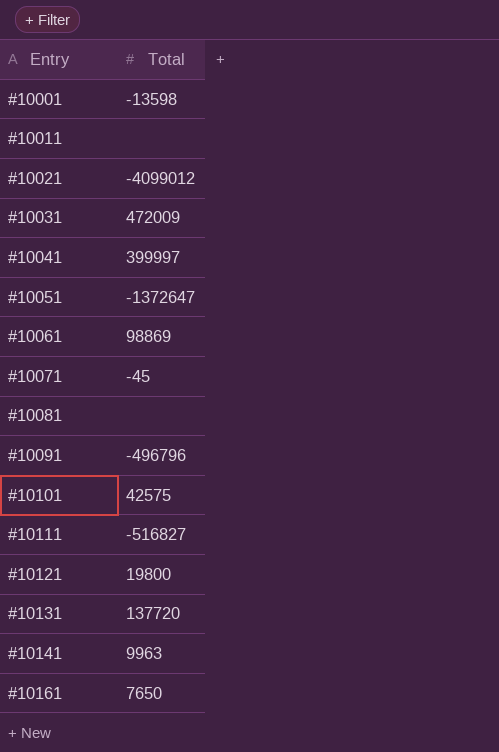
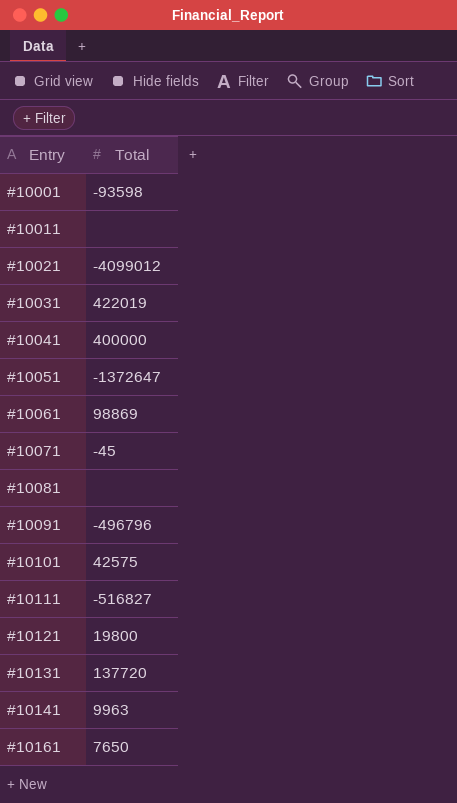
#10001 | Total: -13598 -> -93598
#10031 | Total: 472009 -> 422019
#10041 | Total: 399997 -> 400000

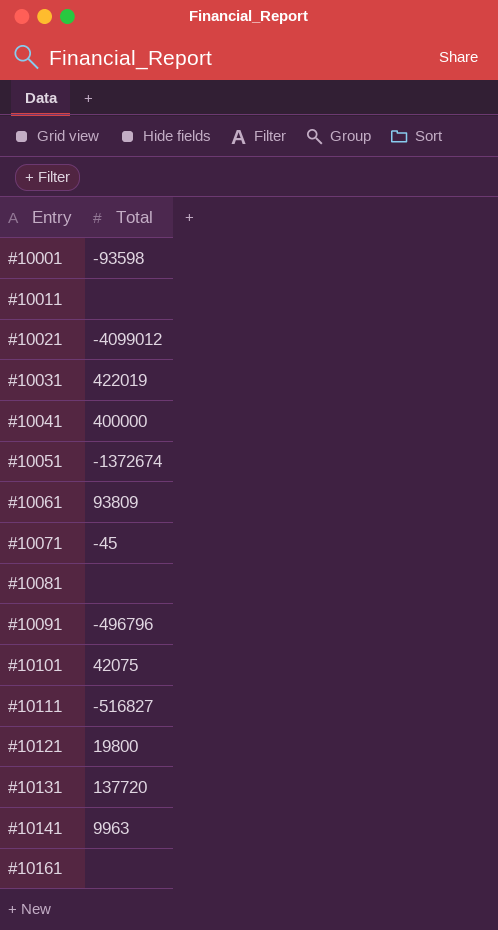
#10051 | Total: -1372647 -> -1372674
#10061 | Total: 98869 -> 93809
#10101 | Total: 42575 -> 42075
#10161 | Total: 7650 -> none

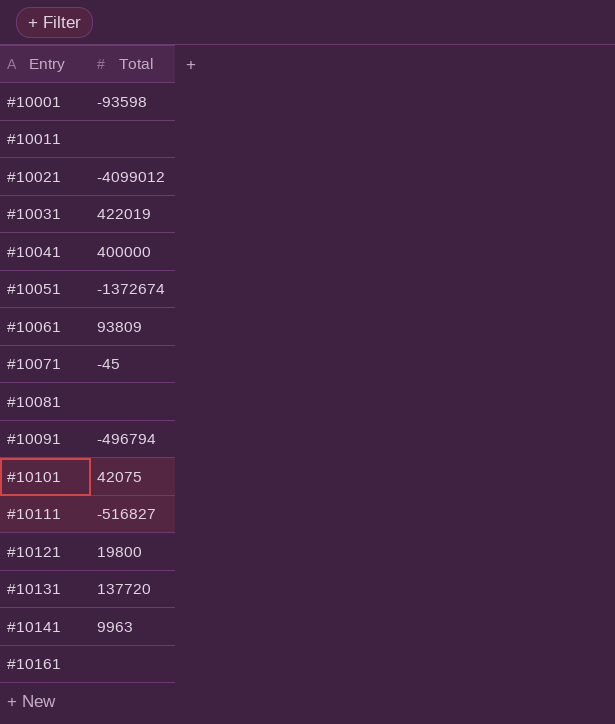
#10091 | Total: -496796 -> -496794

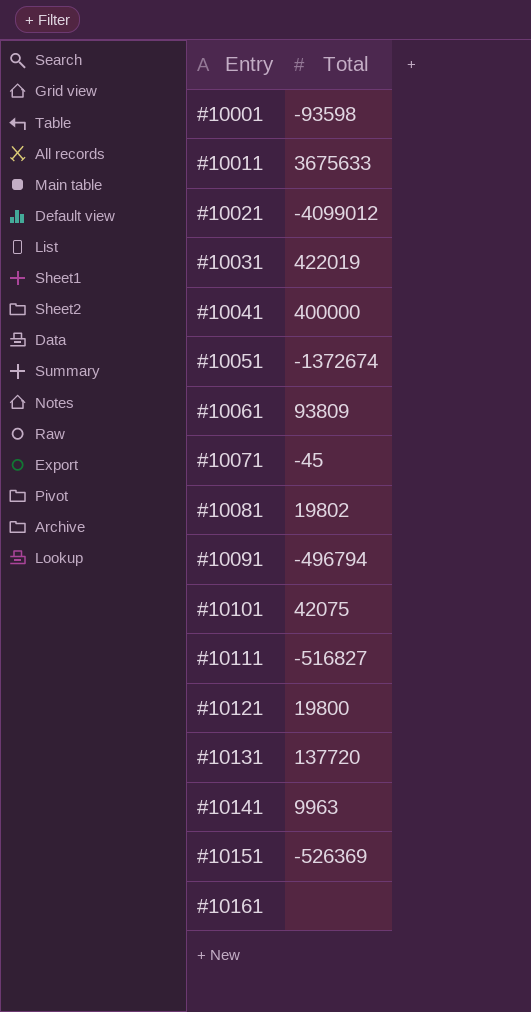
#10011 | Total: none -> 3675633
#10081 | Total: none -> 19802
row #10151: none -> -526369

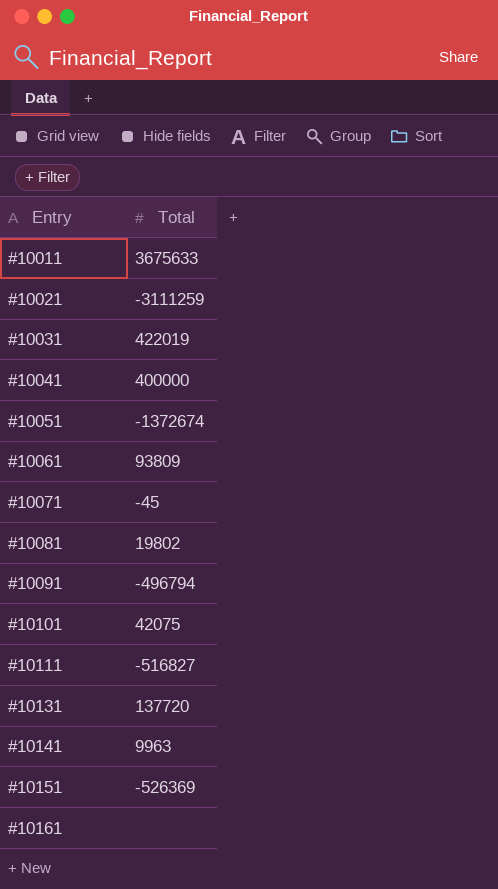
row #10001: -93598 -> none
row #10121: 19800 -> none
#10021 | Total: -4099012 -> -3111259

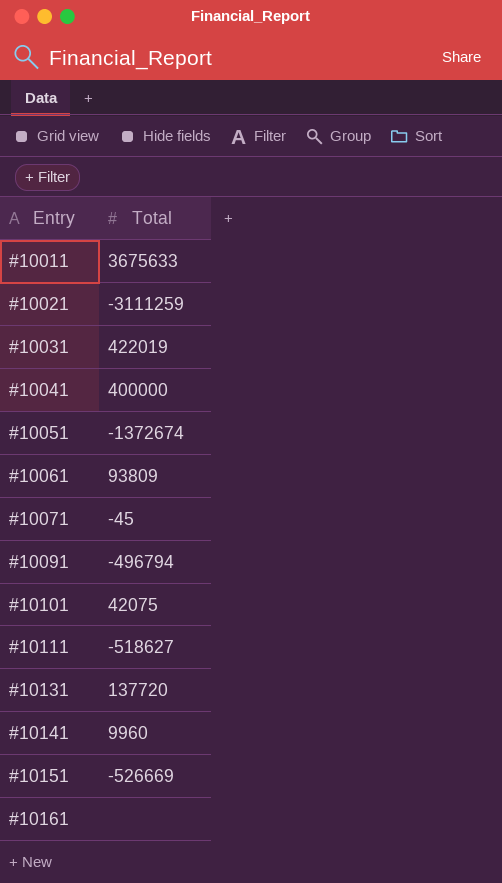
row #10081: 19802 -> none
#10111 | Total: -516827 -> -518627
#10141 | Total: 9963 -> 9960
#10151 | Total: -526369 -> -526669

